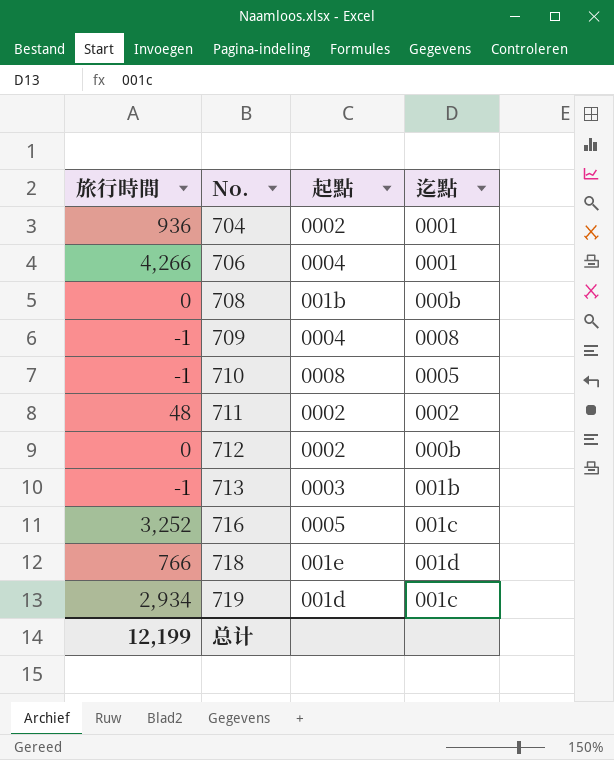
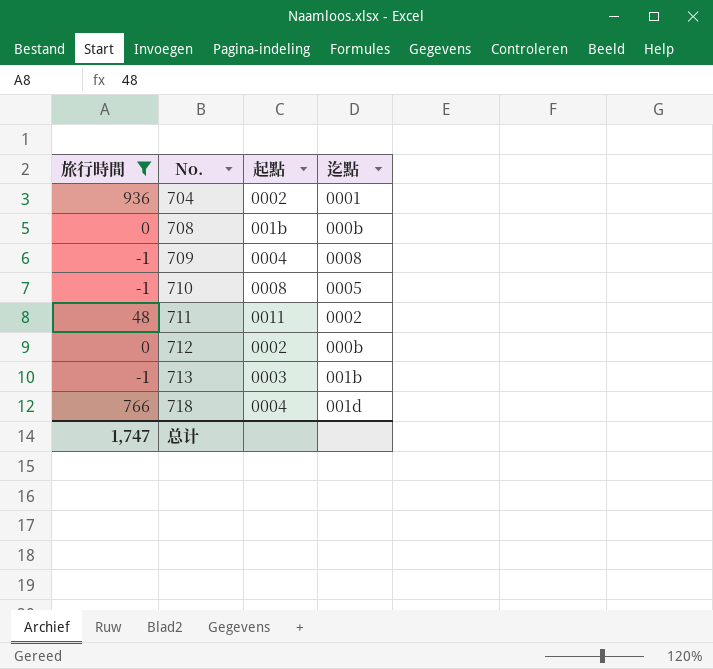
filter: none -> 旅行時間 <= 936
711 | 起點: 0002 -> 0011
718 | 起點: 001e -> 0004
总计 | 旅行時間: 12,199 -> 1,747

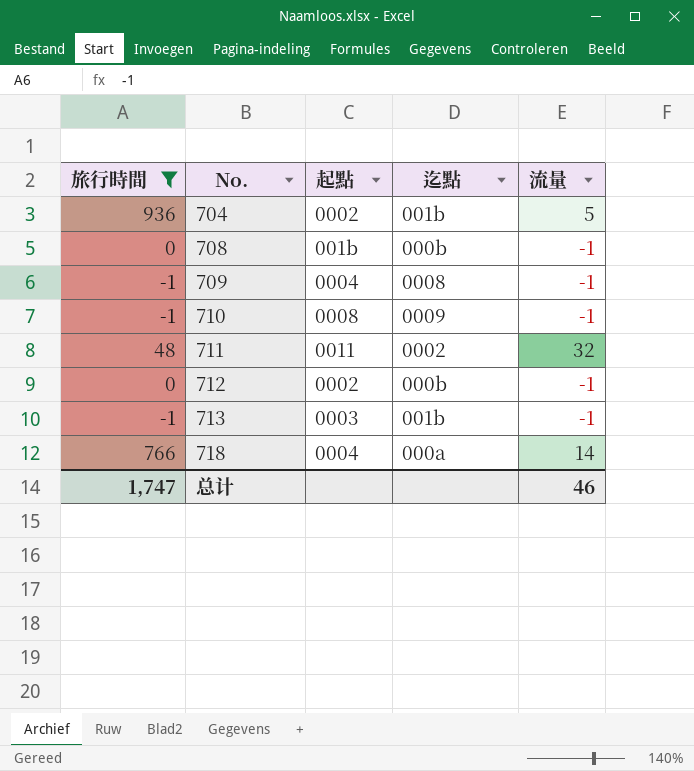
column 流量 | position: none -> 5
704 | 迄點: 0001 -> 001b
710 | 迄點: 0005 -> 0009
718 | 迄點: 001d -> 000a

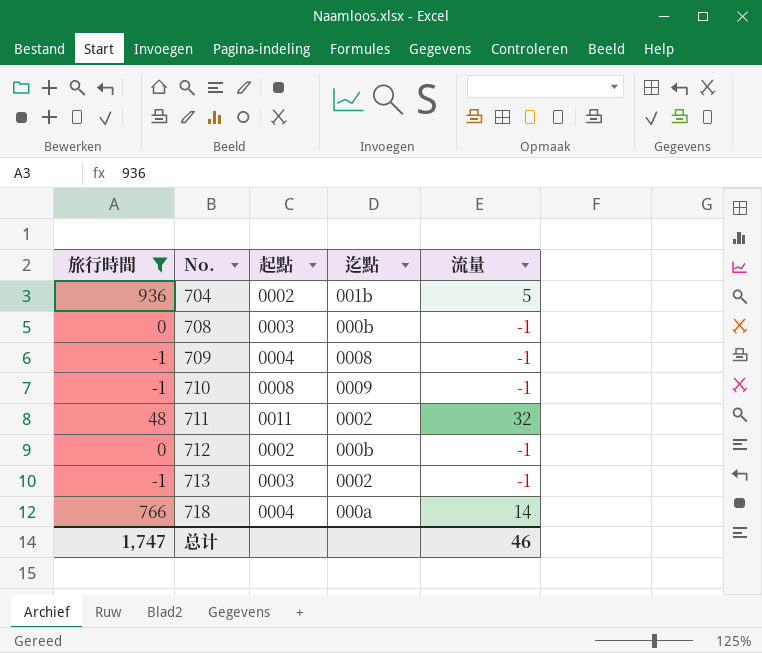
708 | 起點: 001b -> 0003
713 | 迄點: 001b -> 0002

